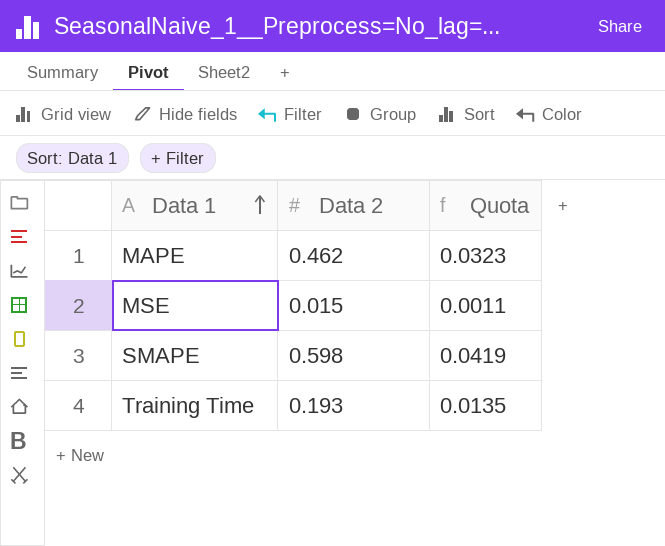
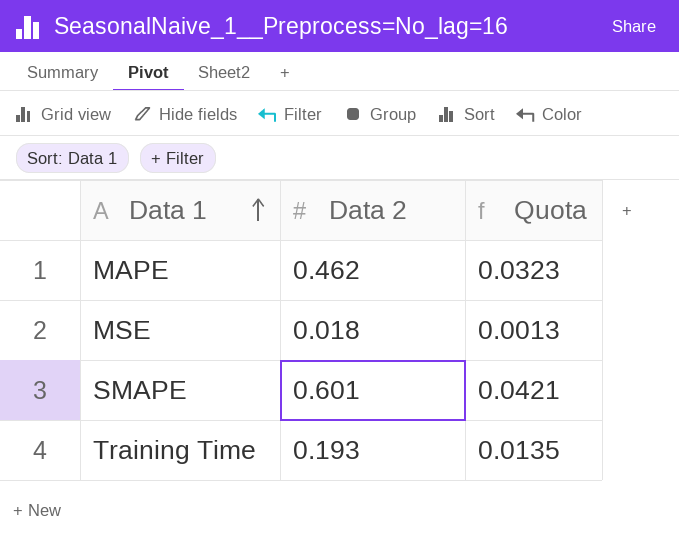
MSE | Data 2: 0.015 -> 0.018
MSE | Quota: 0.0011 -> 0.0013
SMAPE | Data 2: 0.598 -> 0.601
SMAPE | Quota: 0.0419 -> 0.0421

